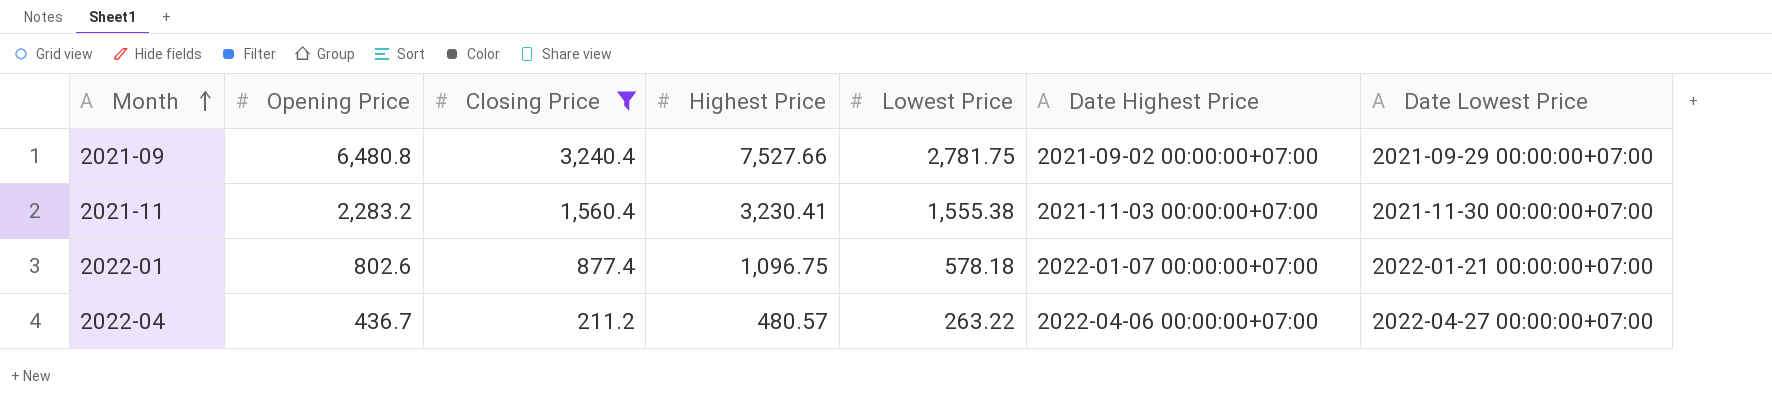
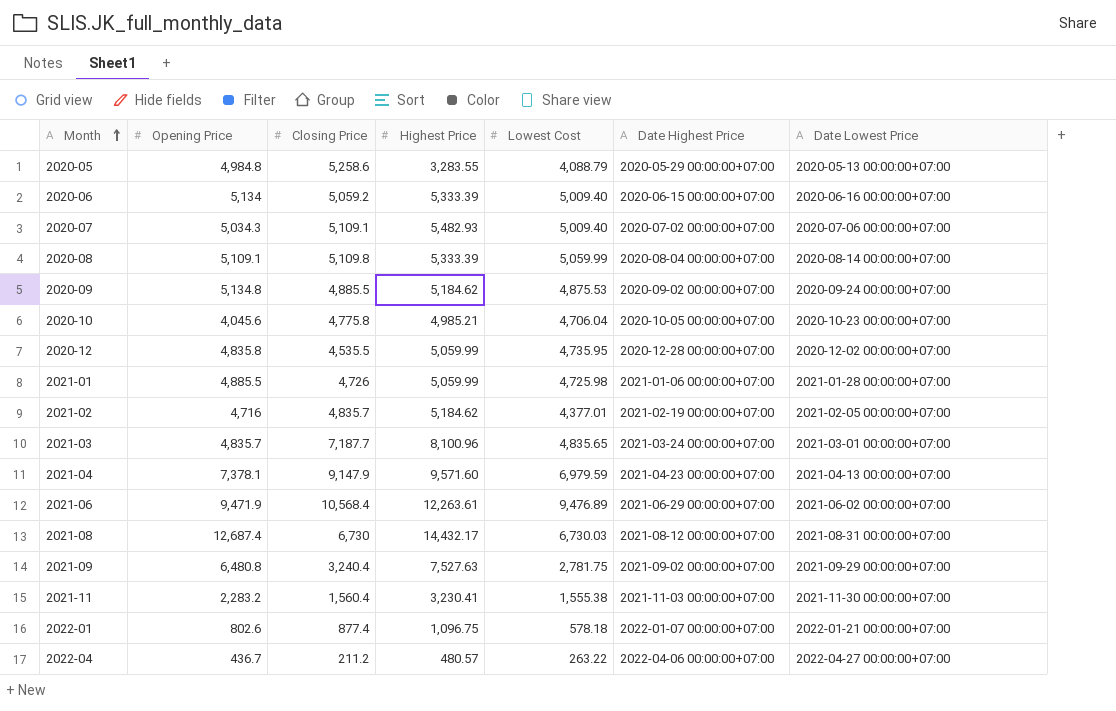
filter: Closing Price <= 3,240.4 -> none
column name: Lowest Price -> Lowest Cost
2021-09 | Highest Price: 7,527.66 -> 7,527.63

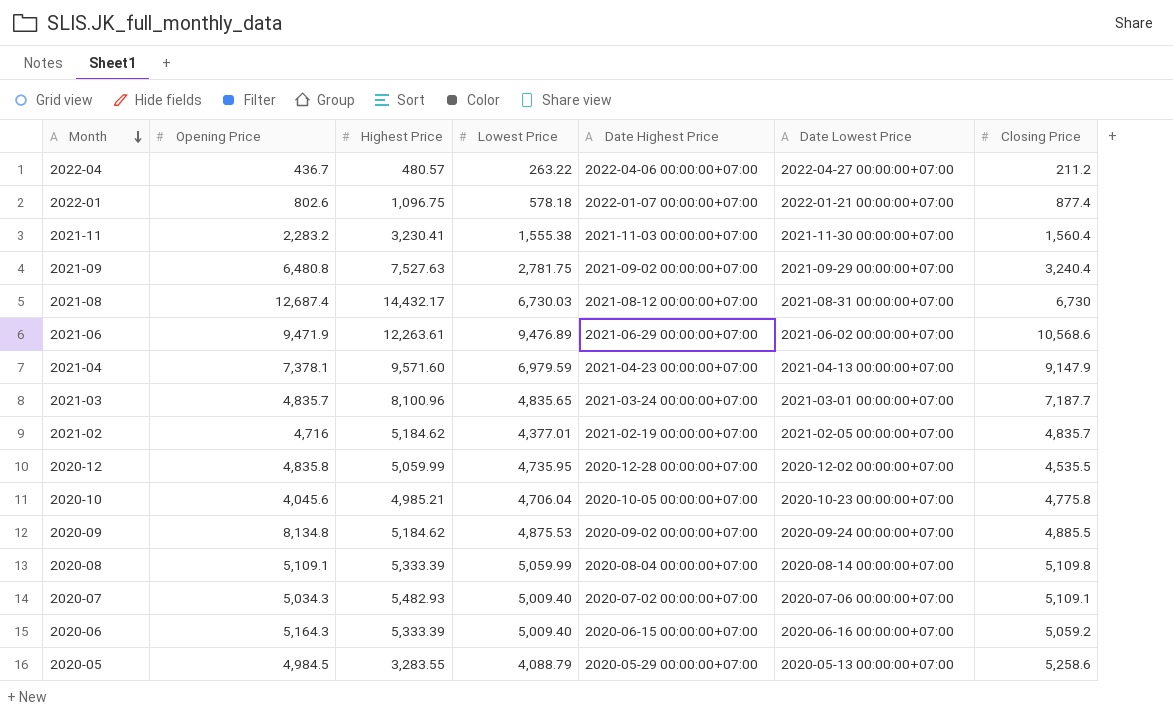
row order: Month ascending -> Month descending
column name: Lowest Cost -> Lowest Price
column Closing Price | position: 3 -> 7
row 2021-01: 4,885.5 | 4,726 | 5,059.99 | 4,725.98 | 2021-01-06 00:00:00+07:00 | 2021-01-28 00:00:00+07:00 -> none
2021-06 | Closing Price: 10,568.4 -> 10,568.6
2020-09 | Opening Price: 5,134.8 -> 8,134.8
2020-06 | Opening Price: 5,134 -> 5,164.3
2020-05 | Opening Price: 4,984.8 -> 4,984.5

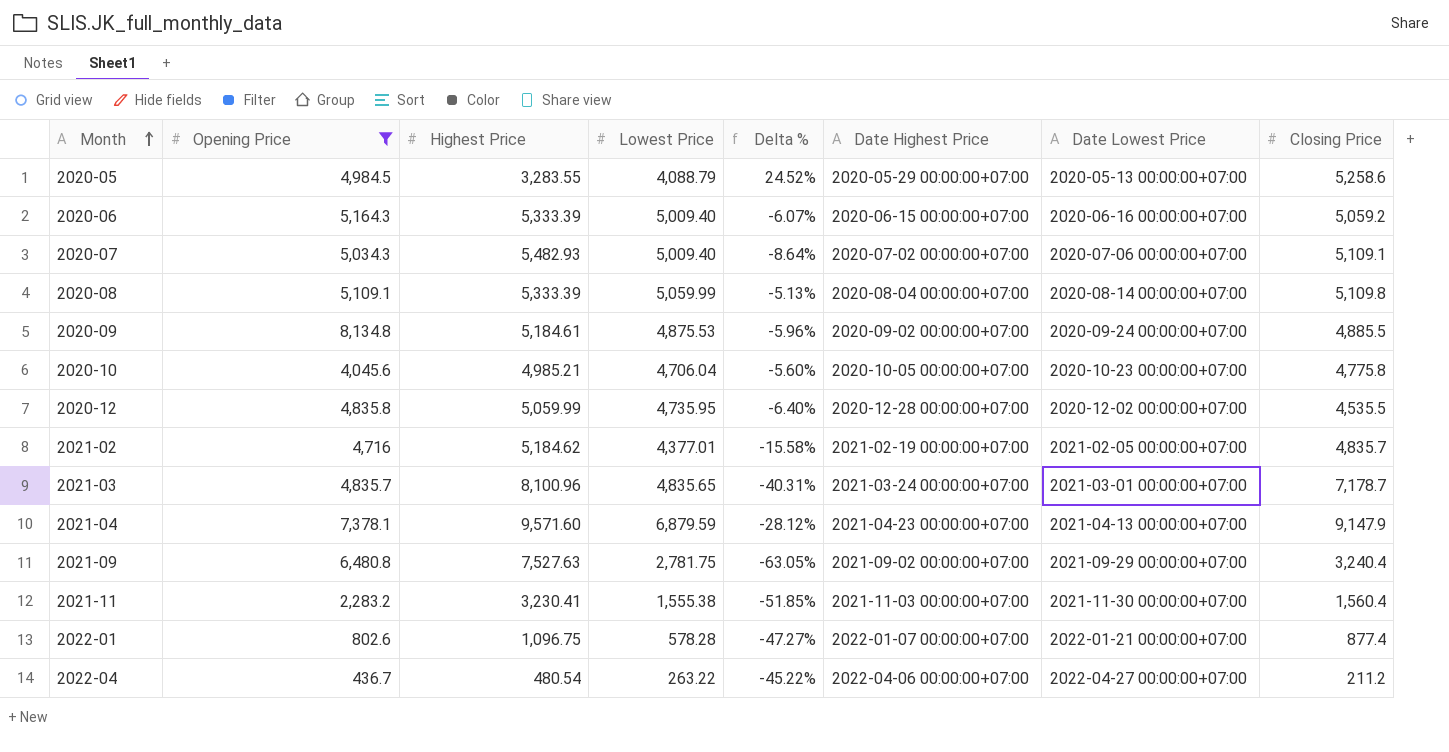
filter: none -> Opening Price <= 8,134.8
row order: Month descending -> Month ascending
column Delta % | formula: none -> ([Lowest Price] - [Highest Price]) / [Highest Price]
2020-09 | Highest Price: 5,184.62 -> 5,184.61
2021-03 | Closing Price: 7,187.7 -> 7,178.7
2021-04 | Lowest Price: 6,979.59 -> 6,879.59
2022-01 | Lowest Price: 578.18 -> 578.28
2022-04 | Highest Price: 480.57 -> 480.54

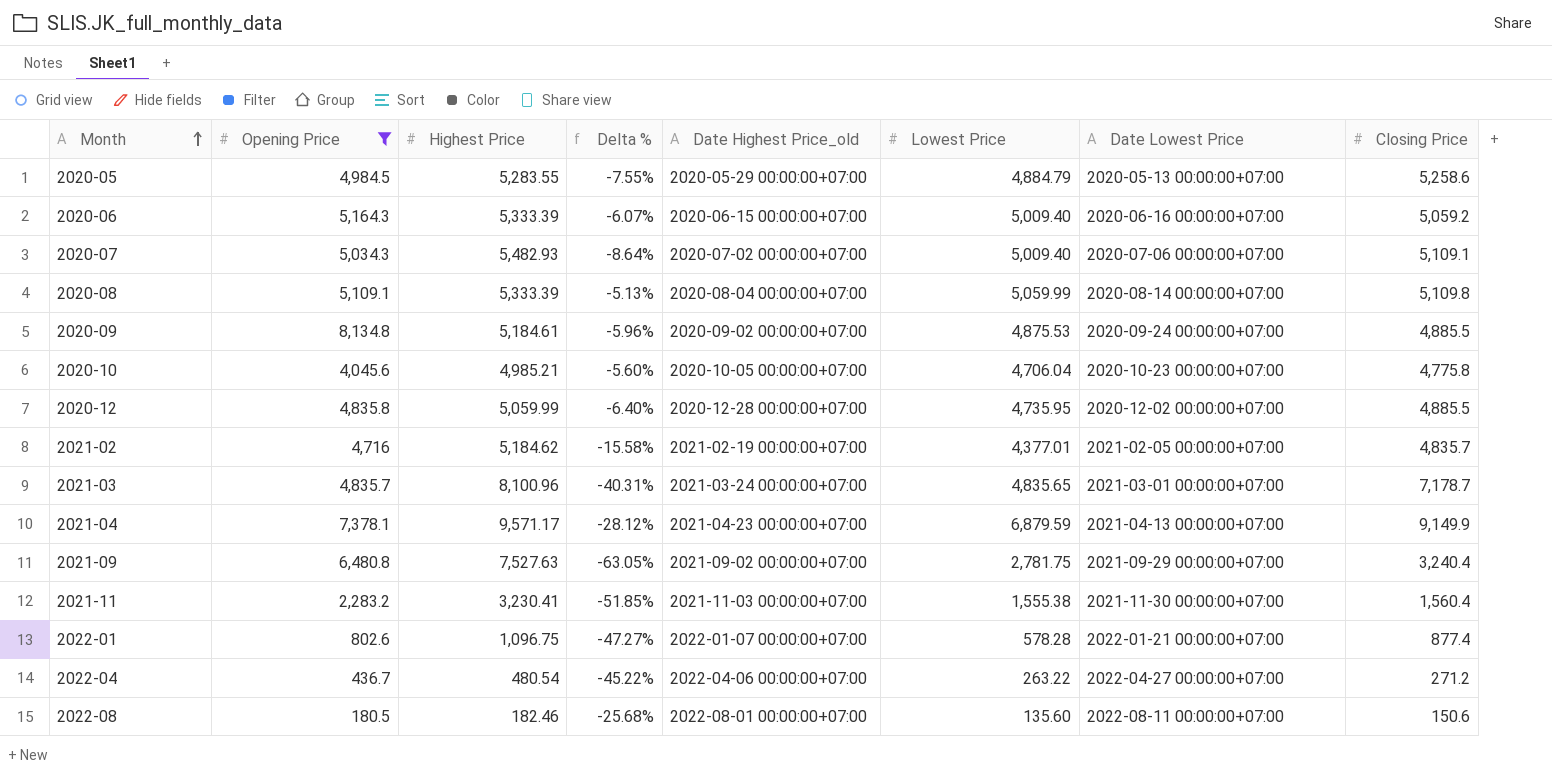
column name: Date Highest Price -> Date Highest Price_old
column Lowest Price | position: 4 -> 6
2020-05 | Highest Price: 3,283.55 -> 5,283.55
2020-05 | Delta %: 24.52% -> -7.55%
2020-05 | Lowest Price: 4,088.79 -> 4,884.79
2020-12 | Closing Price: 4,535.5 -> 4,885.5
2021-04 | Highest Price: 9,571.60 -> 9,571.17
2021-04 | Closing Price: 9,147.9 -> 9,149.9
2022-04 | Closing Price: 211.2 -> 271.2
row 2022-08: none -> 180.5 | 182.46 | -25.68% | 2022-08-01 00:00:00+07:00 | 135.60 | 2022-08-11 00:00:00+07:00 | 150.6

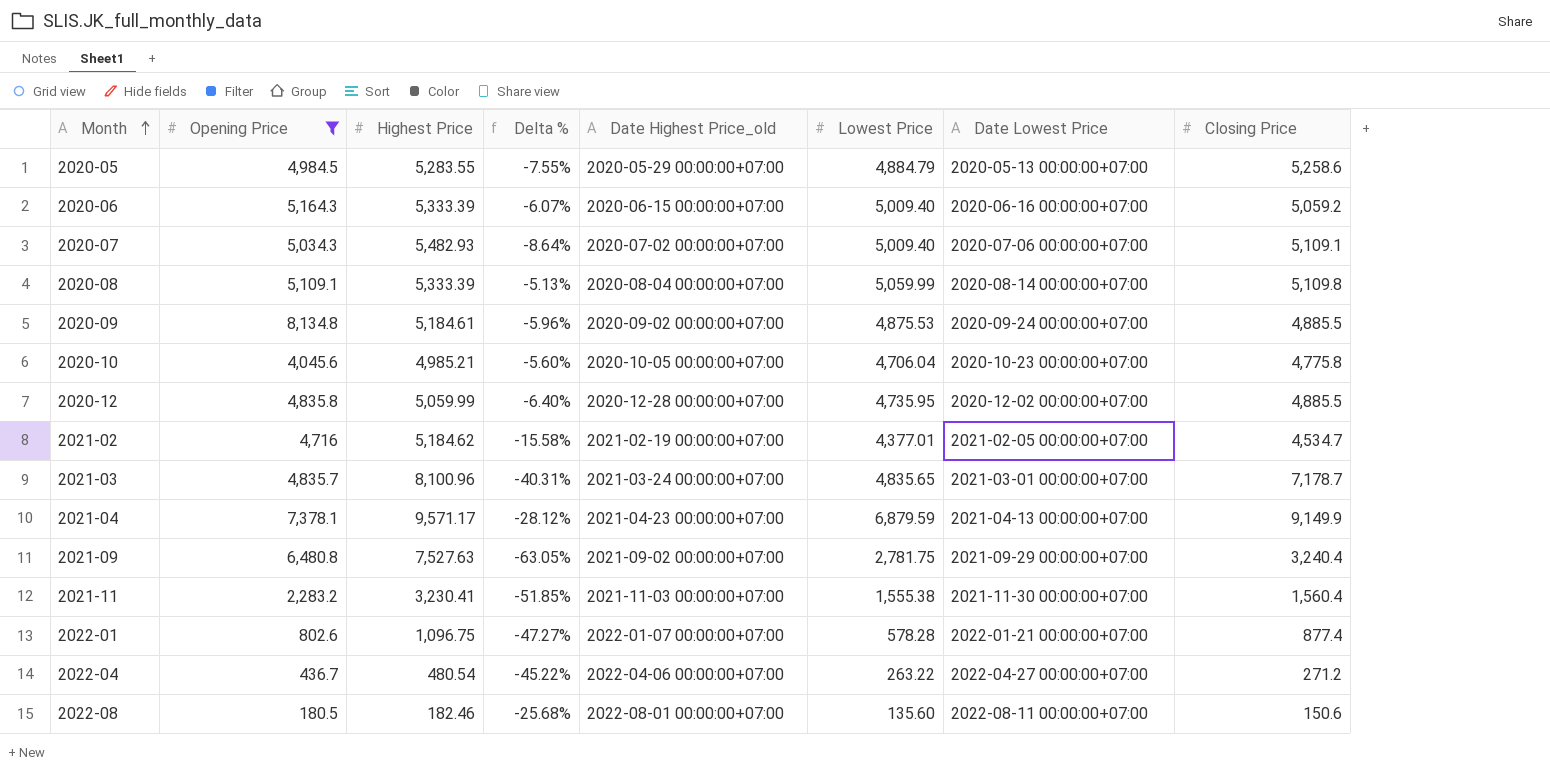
2021-02 | Closing Price: 4,835.7 -> 4,534.7

